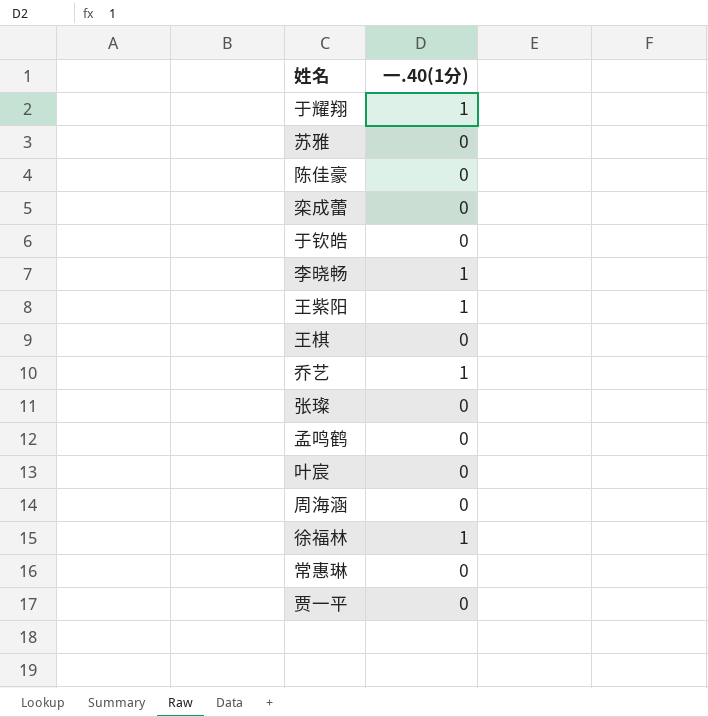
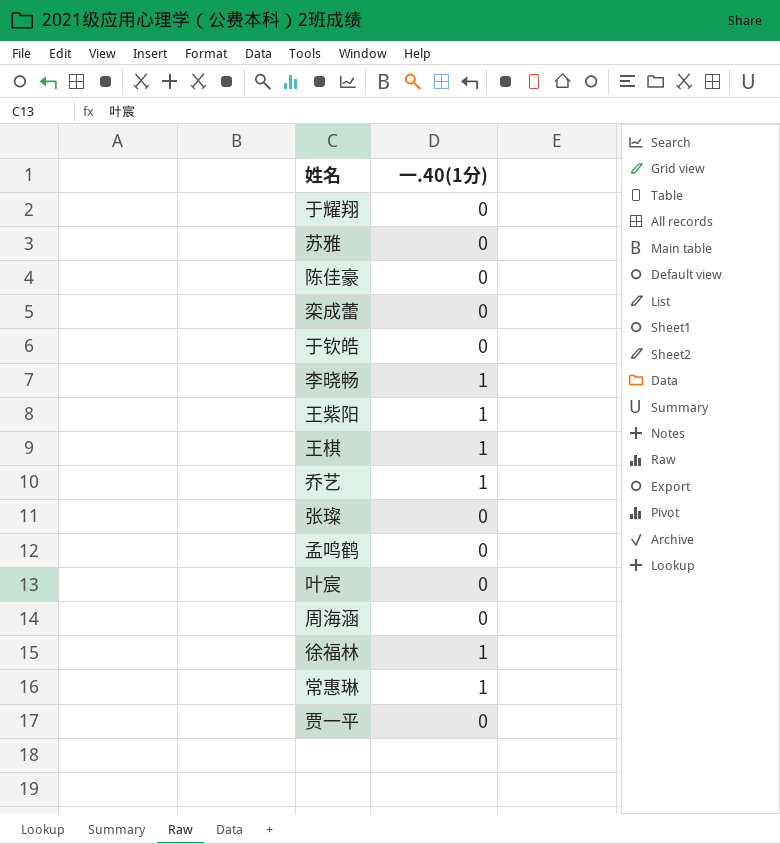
于耀翔 | 一.40(1分): 1 -> 0
王棋 | 一.40(1分): 0 -> 1
常惠琳 | 一.40(1分): 0 -> 1

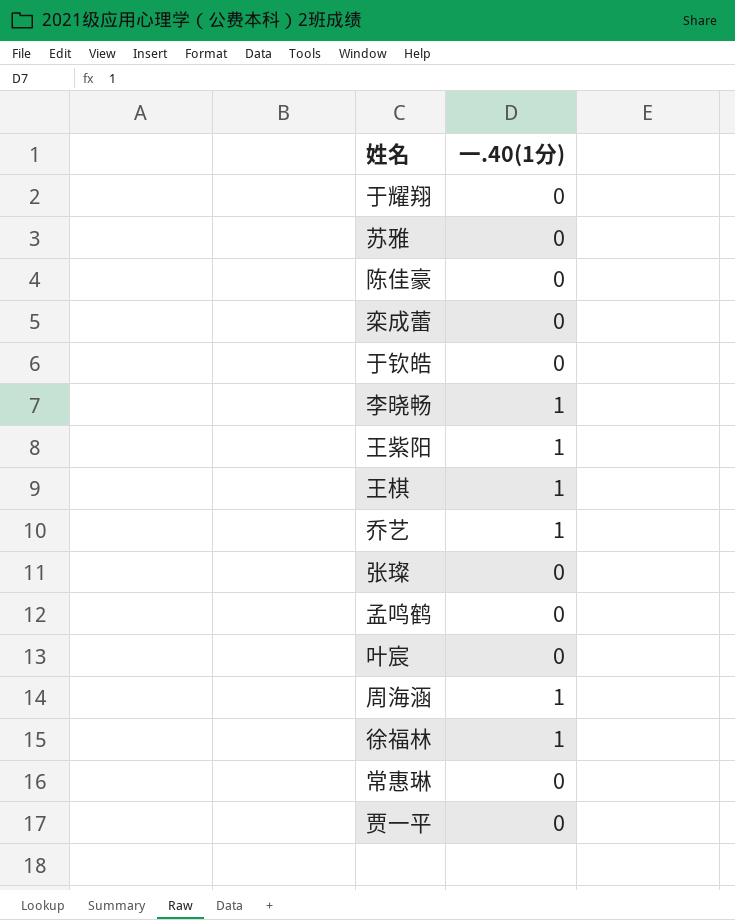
周海涵 | 一.40(1分): 0 -> 1
常惠琳 | 一.40(1分): 1 -> 0

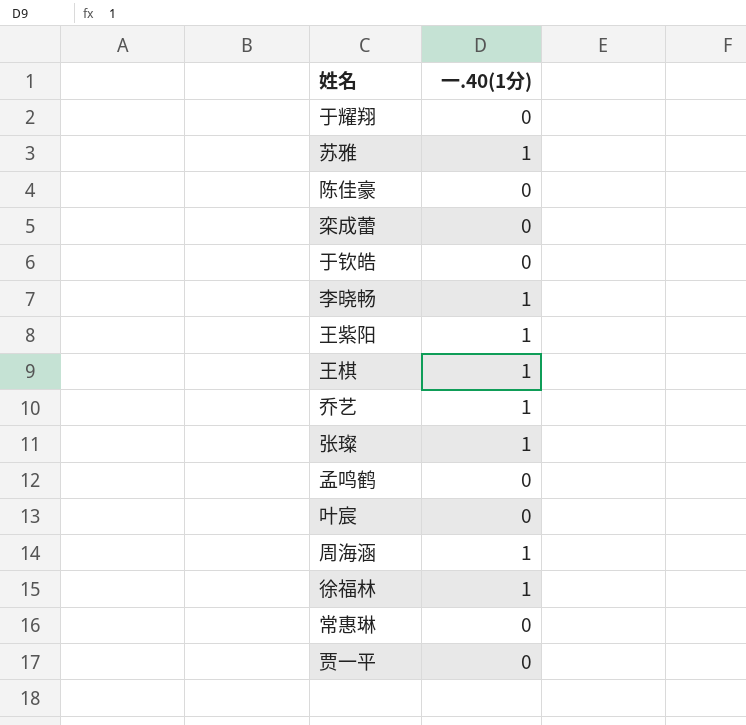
苏雅 | 一.40(1分): 0 -> 1
张璨 | 一.40(1分): 0 -> 1

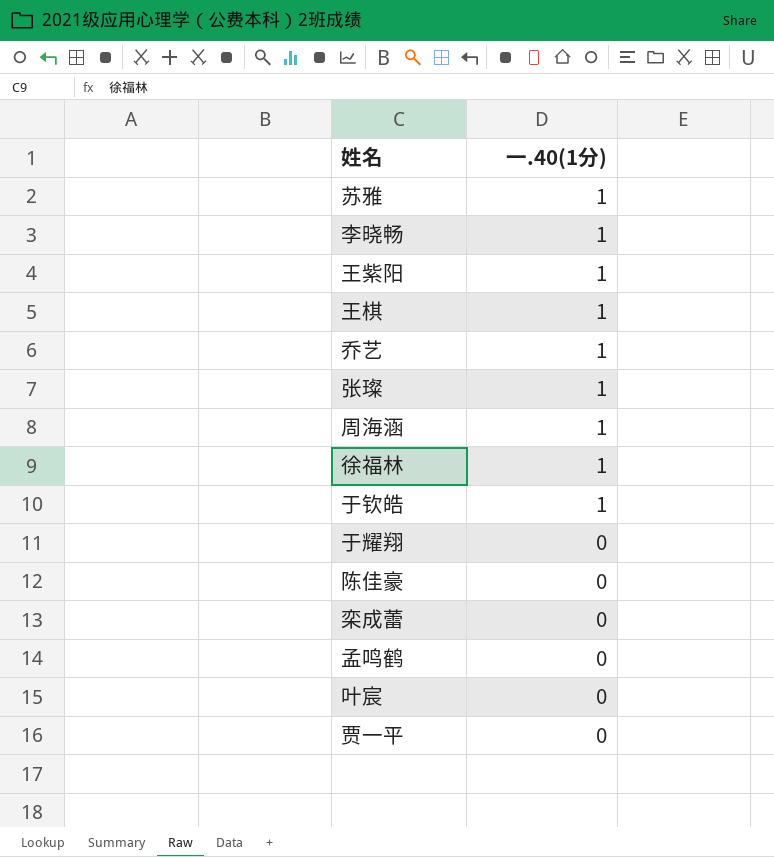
row order: none -> 一.40(1分) descending
row 常惠琳: 0 -> none
于钦皓 | 一.40(1分): 0 -> 1

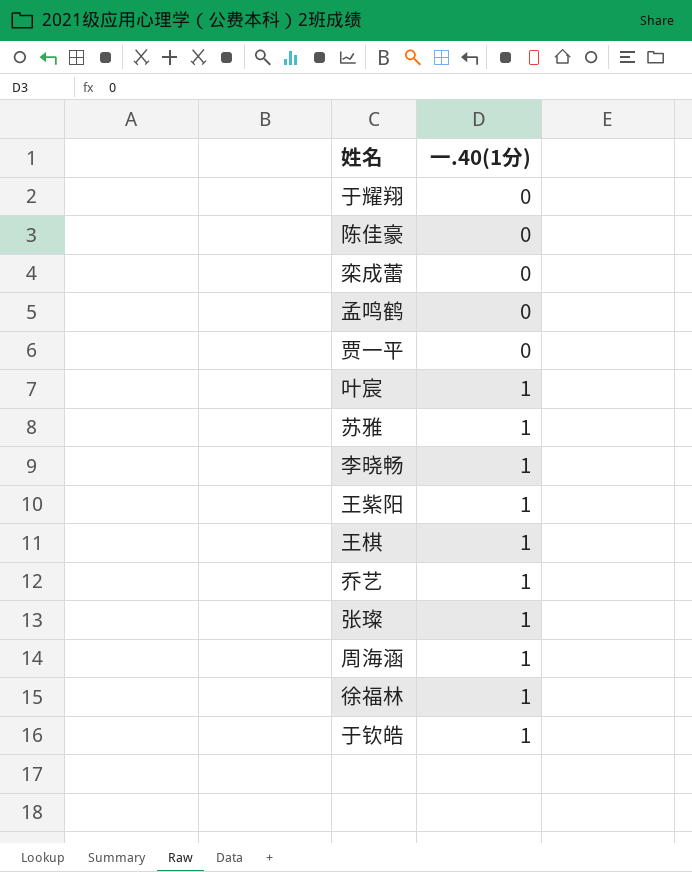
row order: 一.40(1分) descending -> 一.40(1分) ascending
叶宸 | 一.40(1分): 0 -> 1

